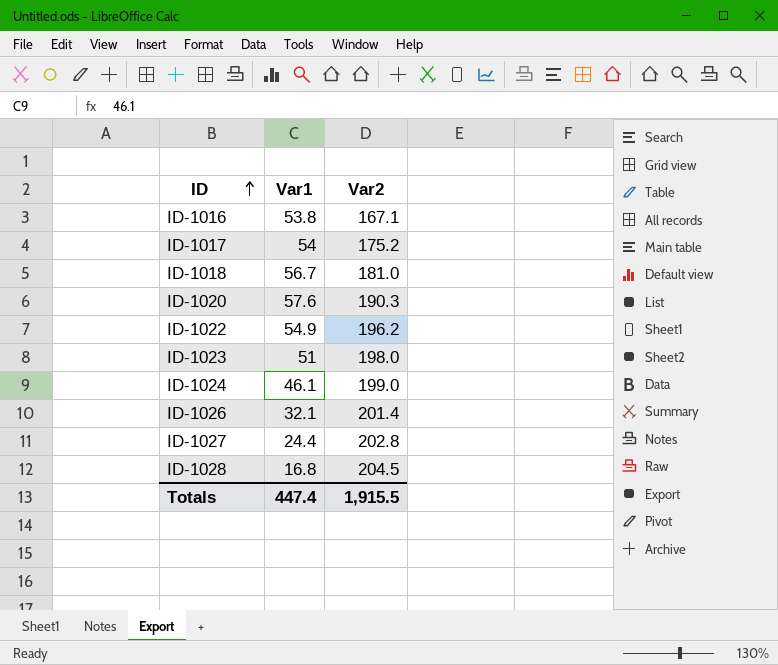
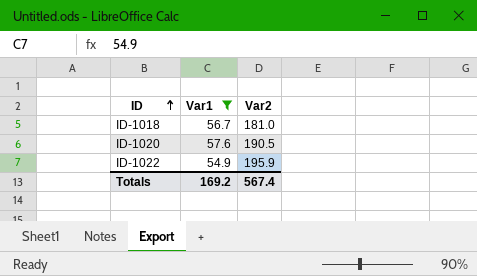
filter: none -> Var1 >= 54.9
ID-1020 | Var2: 190.3 -> 190.5
ID-1022 | Var2: 196.2 -> 195.9
Totals | Var1: 447.4 -> 169.2
Totals | Var2: 1,915.5 -> 567.4

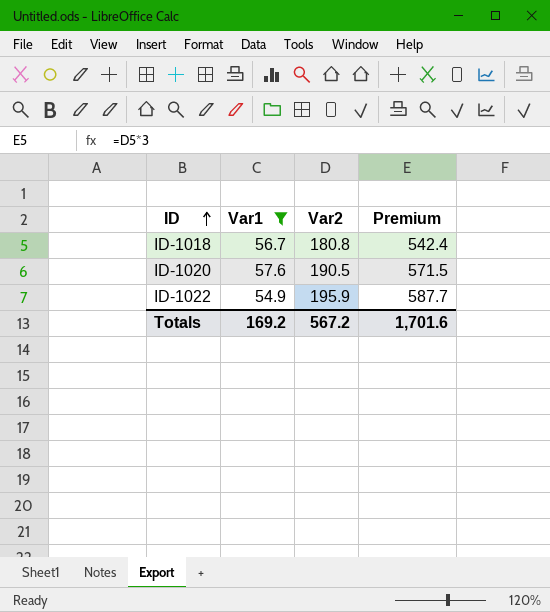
column Premium | formula: none -> [Var2] * 3
ID-1018 | Var2: 181.0 -> 180.8
Totals | Var2: 567.4 -> 567.2

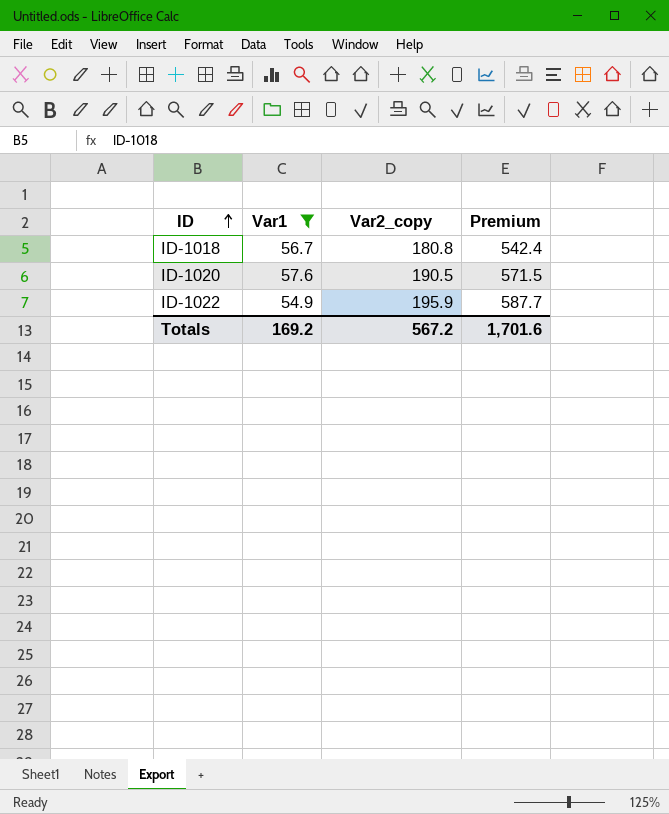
column name: Var2 -> Var2_copy

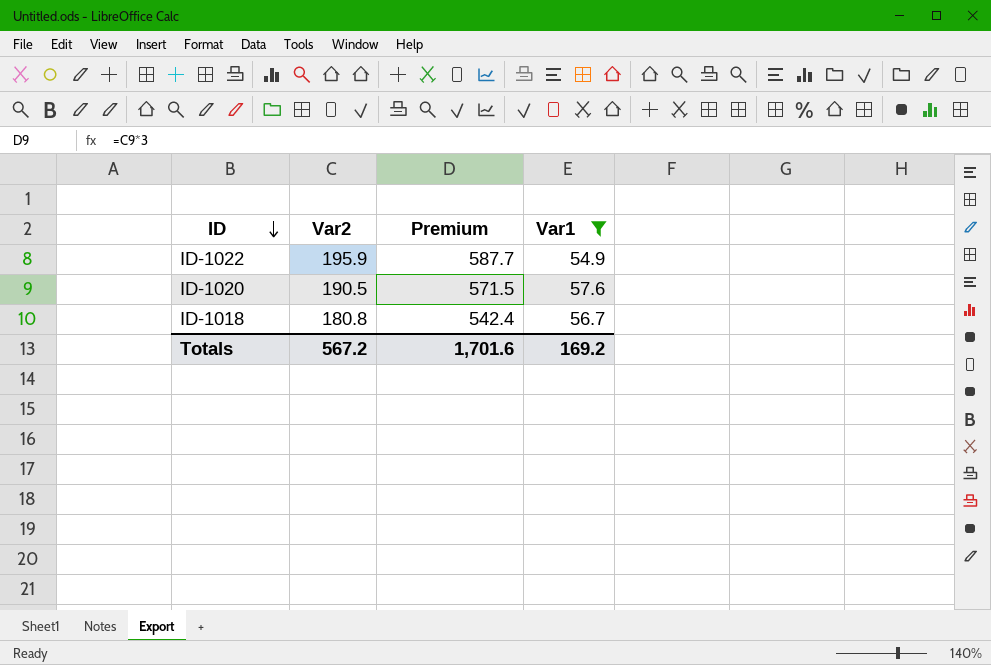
row order: ID ascending -> ID descending
column name: Var2_copy -> Var2
column Var1 | position: 2 -> 4

